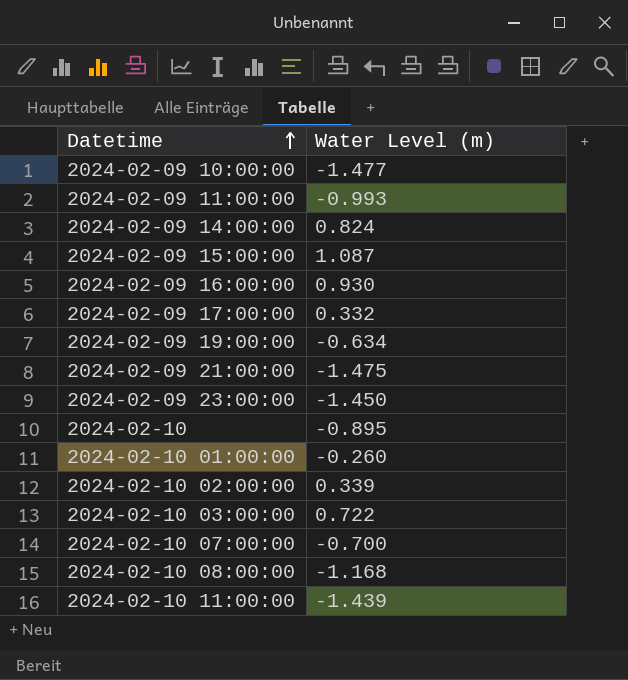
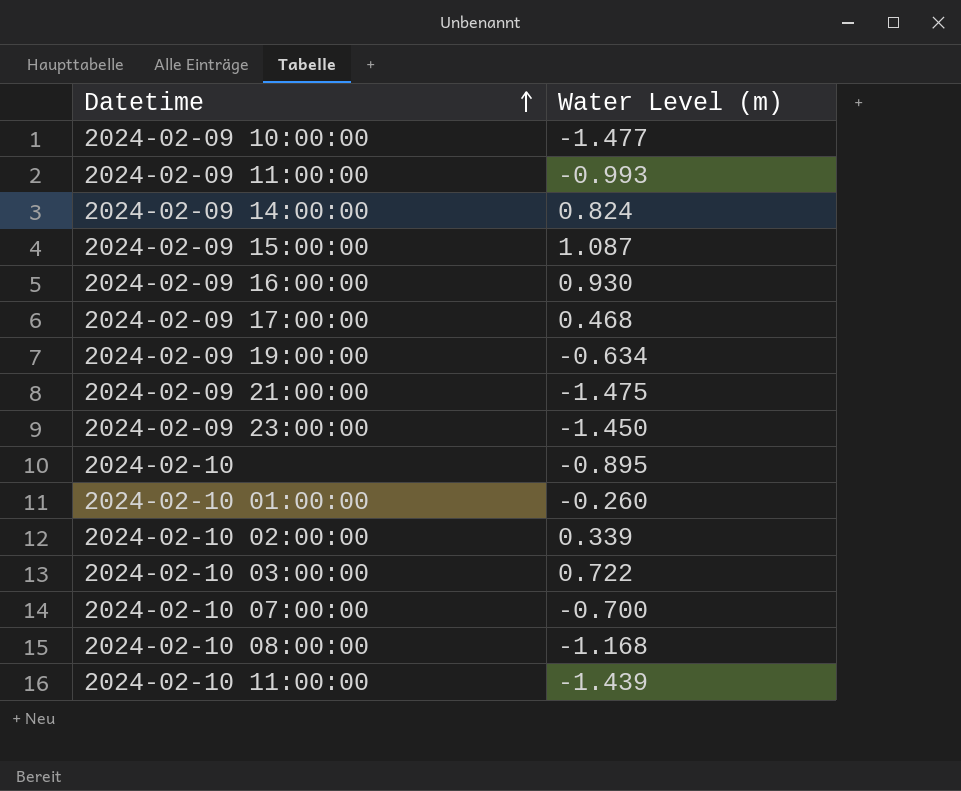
2024-02-09 17:00:00 | Water Level (m): 0.332 -> 0.468

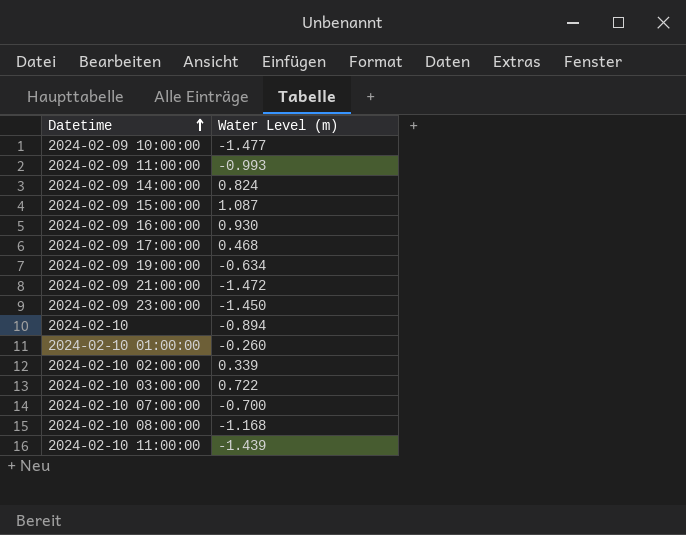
2024-02-09 21:00:00 | Water Level (m): -1.475 -> -1.472
2024-02-10 | Water Level (m): -0.895 -> -0.894

